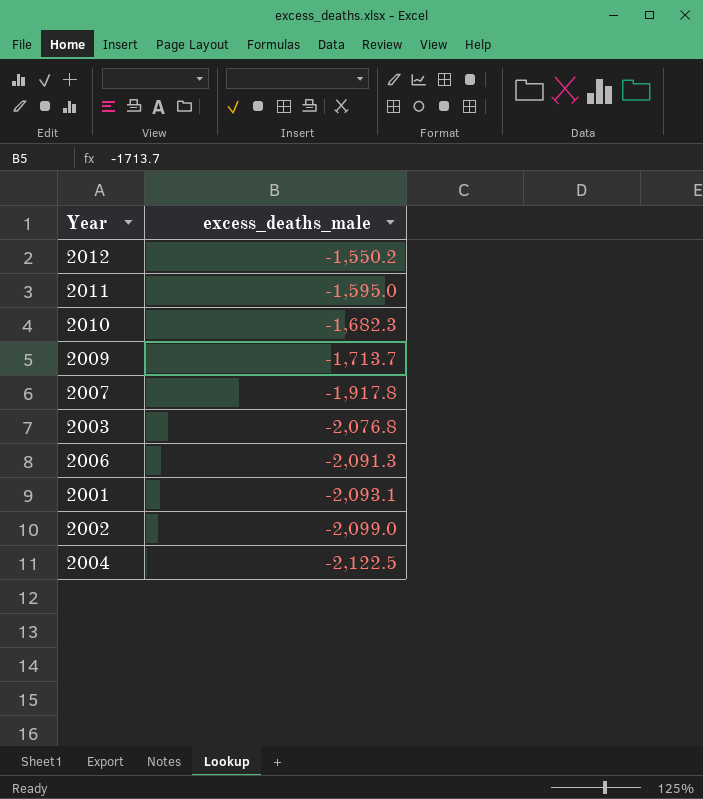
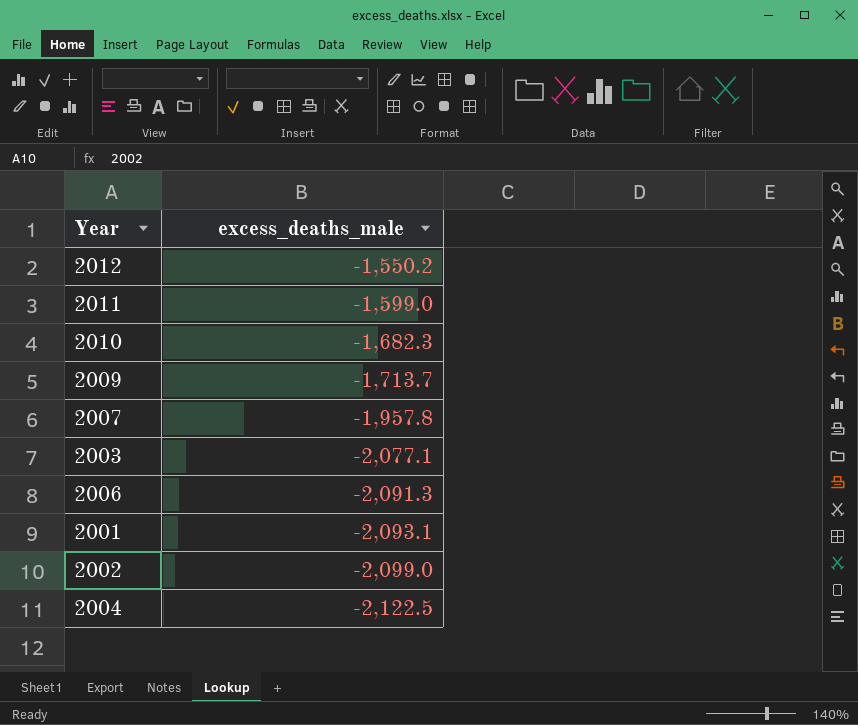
2011 | excess_deaths_male: -1,595.0 -> -1,599.0
2007 | excess_deaths_male: -1,917.8 -> -1,957.8
2003 | excess_deaths_male: -2,076.8 -> -2,077.1

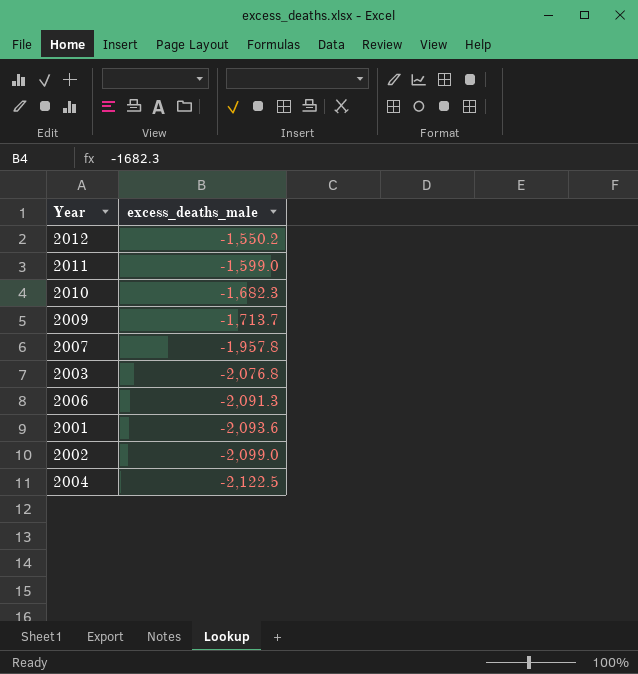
2003 | excess_deaths_male: -2,077.1 -> -2,076.8
2001 | excess_deaths_male: -2,093.1 -> -2,093.6

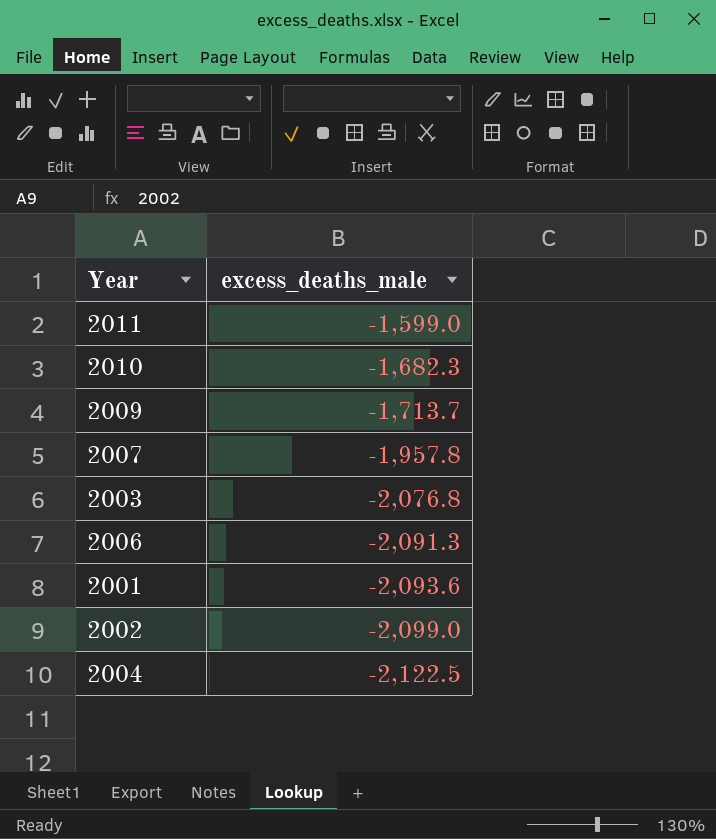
row 2012: -1,550.2 -> none

